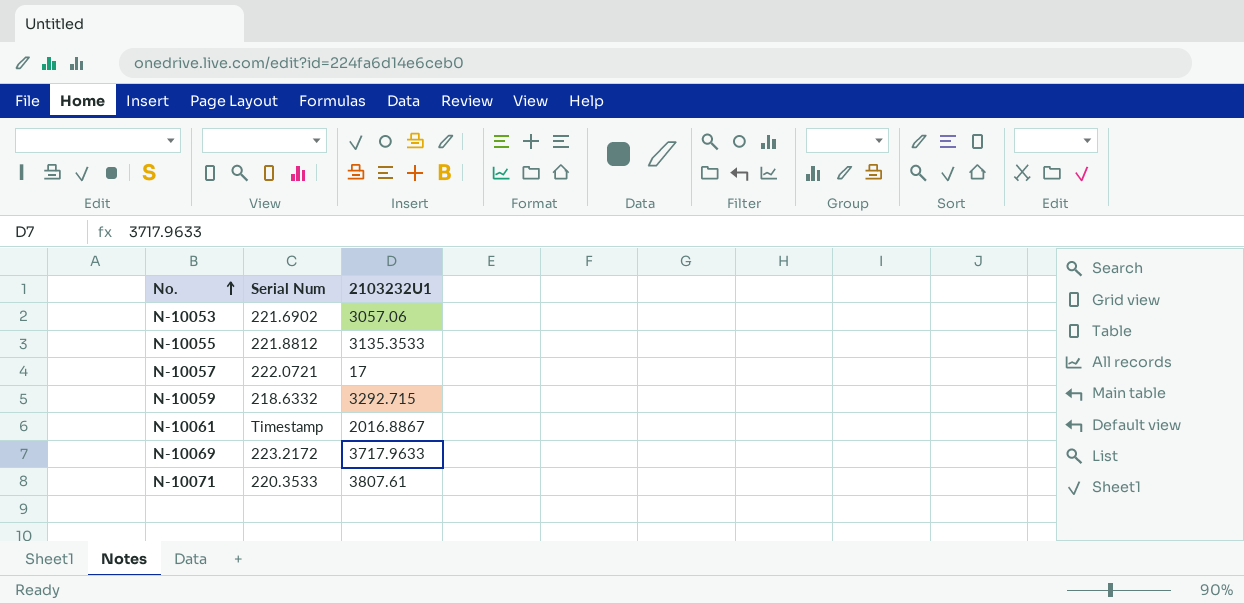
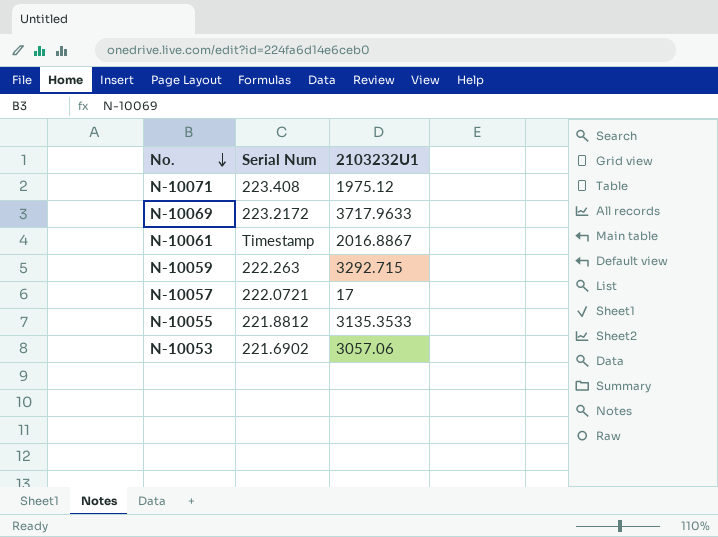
row order: No. ascending -> No. descending
N-10071 | Serial Num: 220.3533 -> 223.408
N-10071 | 2103232U1: 3807.61 -> 1975.12
N-10059 | Serial Num: 218.6332 -> 222.263

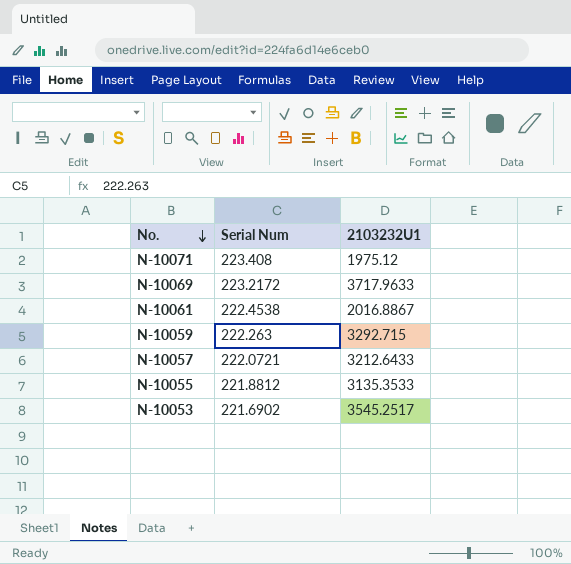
N-10061 | Serial Num: Timestamp -> 222.4538
N-10057 | 2103232U1: 17 -> 3212.6433
N-10053 | 2103232U1: 3057.06 -> 3545.2517

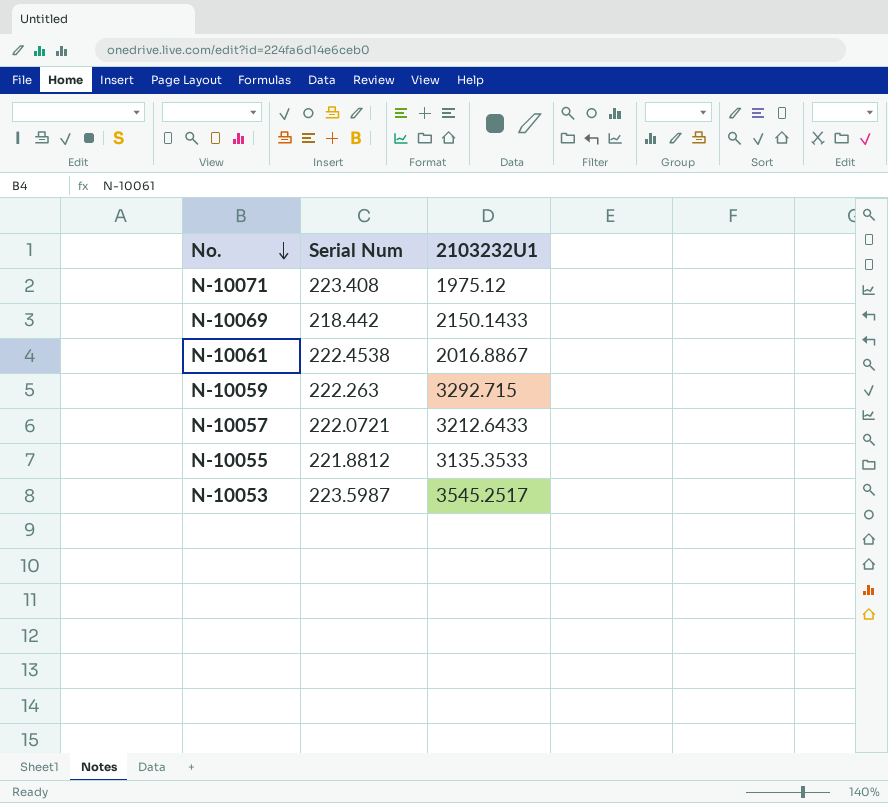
N-10069 | Serial Num: 223.2172 -> 218.442
N-10069 | 2103232U1: 3717.9633 -> 2150.1433
N-10053 | Serial Num: 221.6902 -> 223.5987

